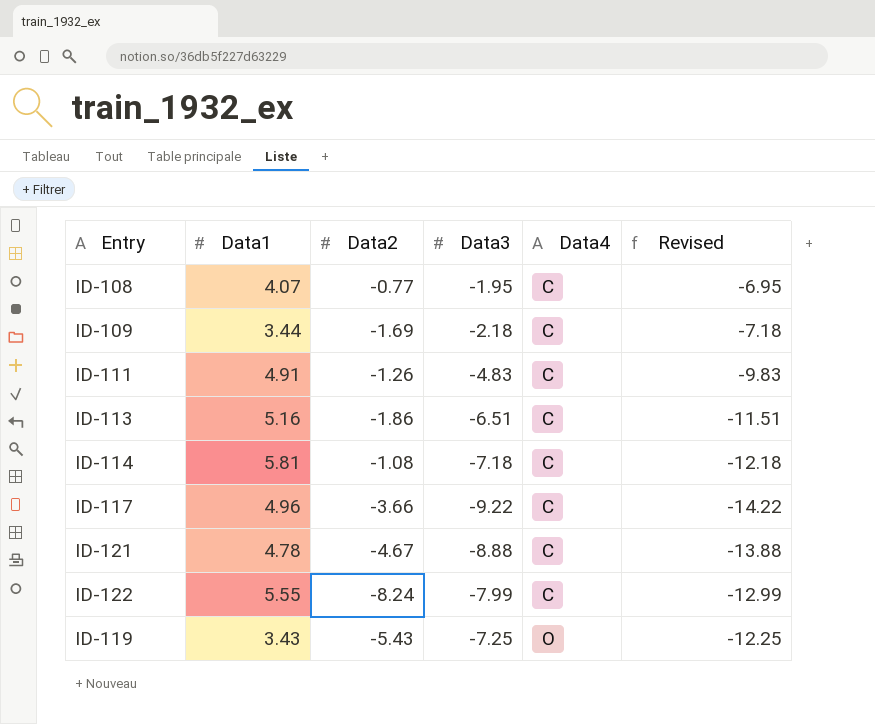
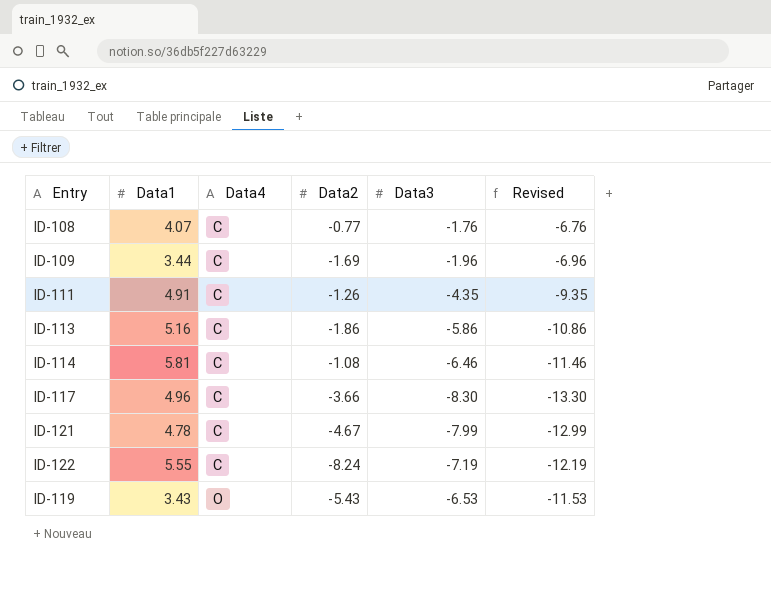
column Data4 | position: 5 -> 3
ID-108 | Data3: -1.95 -> -1.76
ID-108 | Revised: -6.95 -> -6.76
ID-109 | Data3: -2.18 -> -1.96
ID-109 | Revised: -7.18 -> -6.96
ID-111 | Data3: -4.83 -> -4.35
ID-111 | Revised: -9.83 -> -9.35
ID-113 | Data3: -6.51 -> -5.86
ID-113 | Revised: -11.51 -> -10.86
ID-114 | Data3: -7.18 -> -6.46
ID-114 | Revised: -12.18 -> -11.46
ID-117 | Data3: -9.22 -> -8.30
ID-117 | Revised: -14.22 -> -13.30
ID-121 | Data3: -8.88 -> -7.99
ID-121 | Revised: -13.88 -> -12.99
ID-122 | Data3: -7.99 -> -7.19
ID-122 | Revised: -12.99 -> -12.19
ID-119 | Data3: -7.25 -> -6.53
ID-119 | Revised: -12.25 -> -11.53

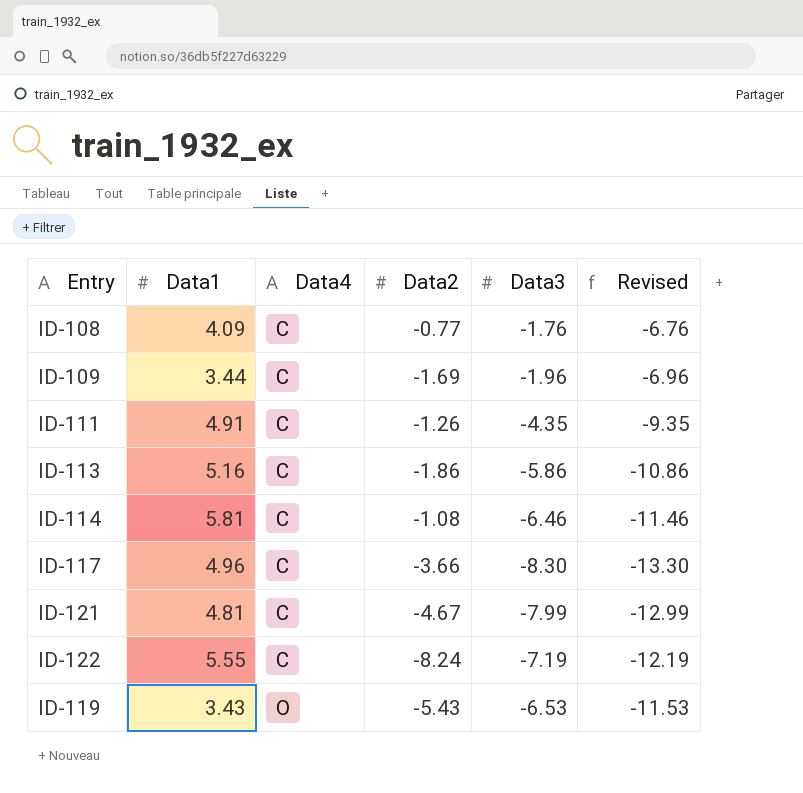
ID-108 | Data1: 4.07 -> 4.09
ID-121 | Data1: 4.78 -> 4.81

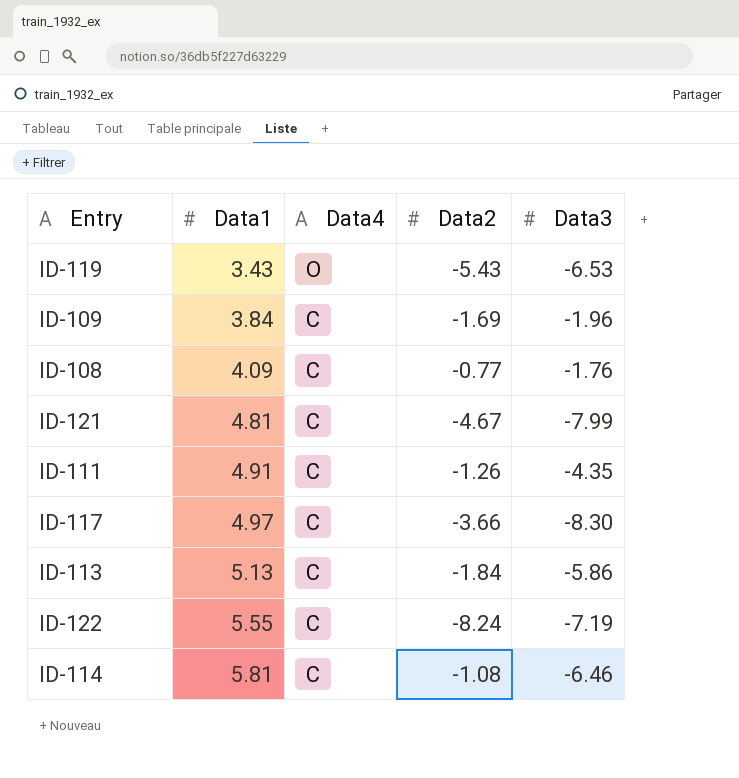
row order: Data4 ascending -> Data1 ascending
column Revised | formula: [Data3] - 5 -> none
ID-109 | Data1: 3.44 -> 3.84
ID-117 | Data1: 4.96 -> 4.97
ID-113 | Data1: 5.16 -> 5.13
ID-113 | Data2: -1.86 -> -1.84

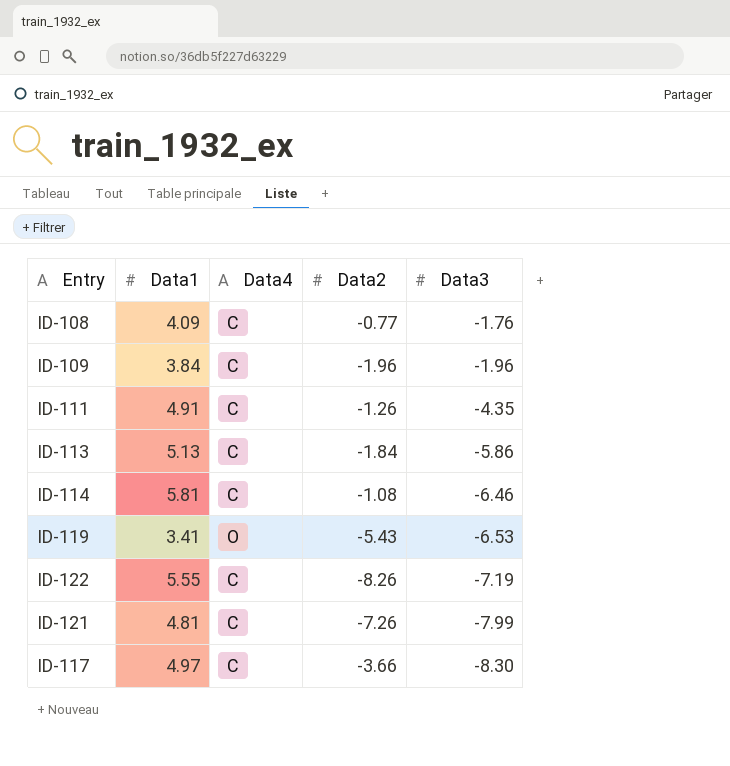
row order: Data1 ascending -> Data3 descending
ID-109 | Data2: -1.69 -> -1.96
ID-119 | Data1: 3.43 -> 3.41
ID-122 | Data2: -8.24 -> -8.26
ID-121 | Data2: -4.67 -> -7.26

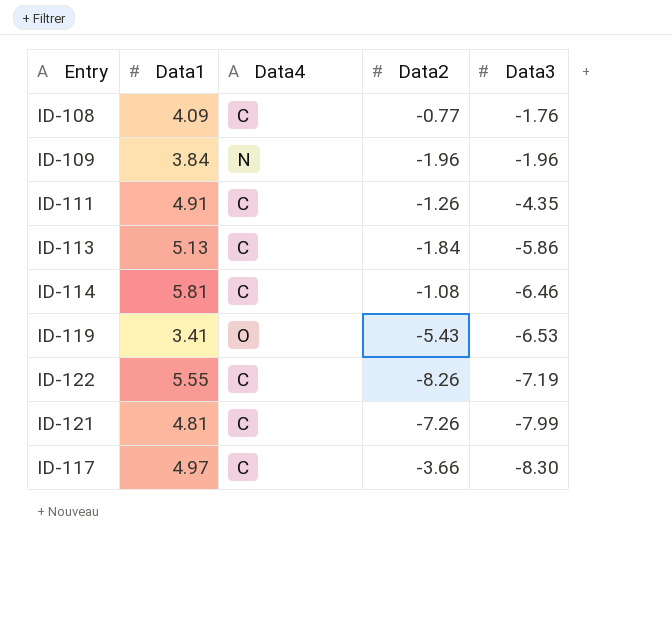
ID-109 | Data4: C -> N

